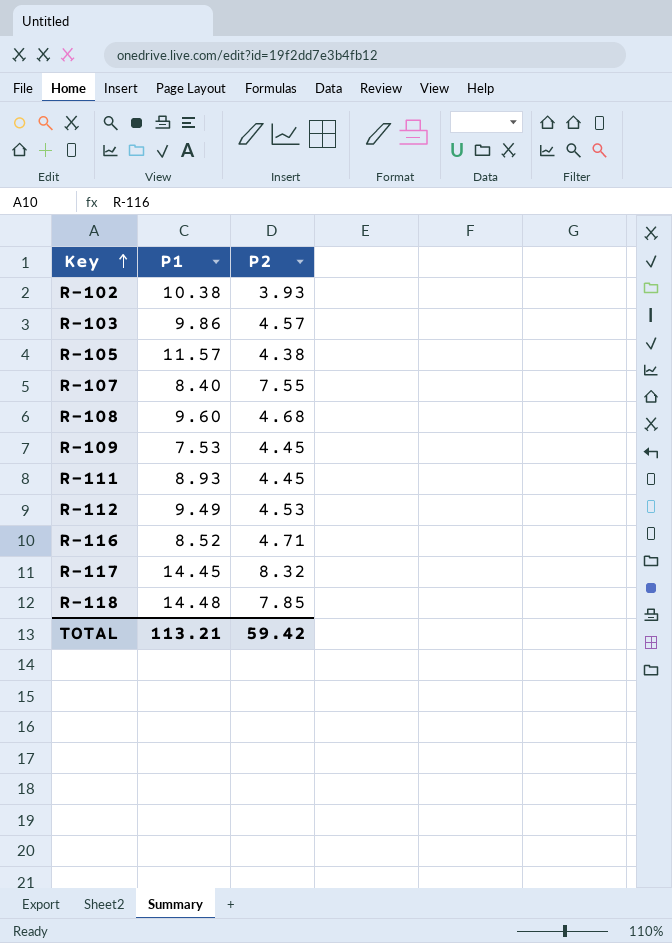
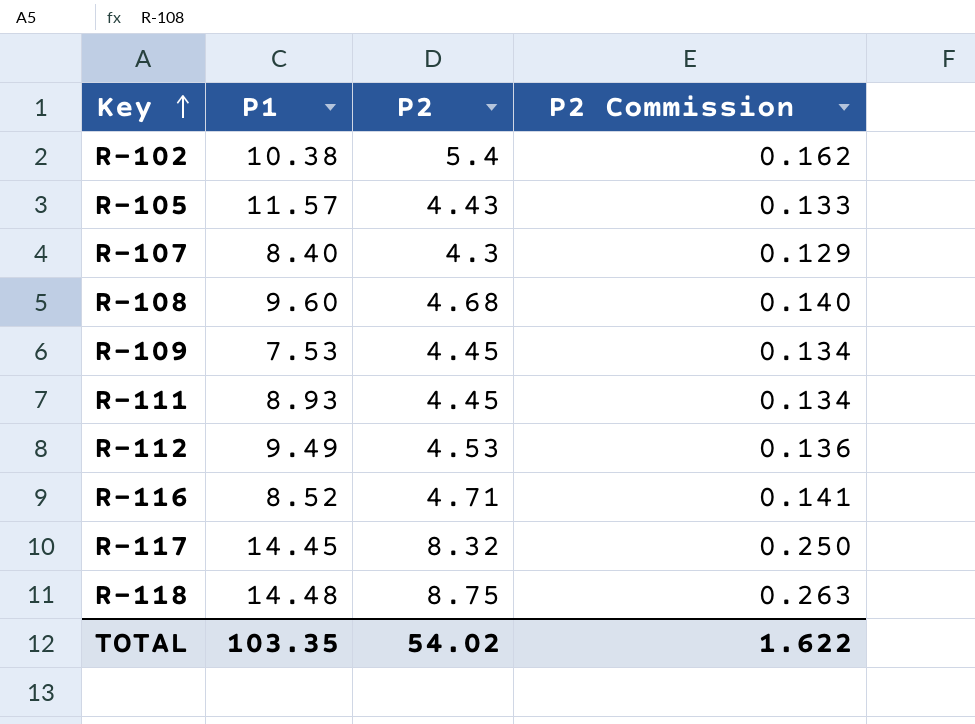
column P2 Commission | formula: none -> [P2] * 0.03
row R-103: 9.86 | 4.57 -> none
R-102 | P2: 3.93 -> 5.4
R-105 | P2: 4.38 -> 4.43
R-107 | P2: 7.55 -> 4.3
R-118 | P2: 7.85 -> 8.75
TOTAL | P1: 113.21 -> 103.35
TOTAL | P2: 59.42 -> 54.02

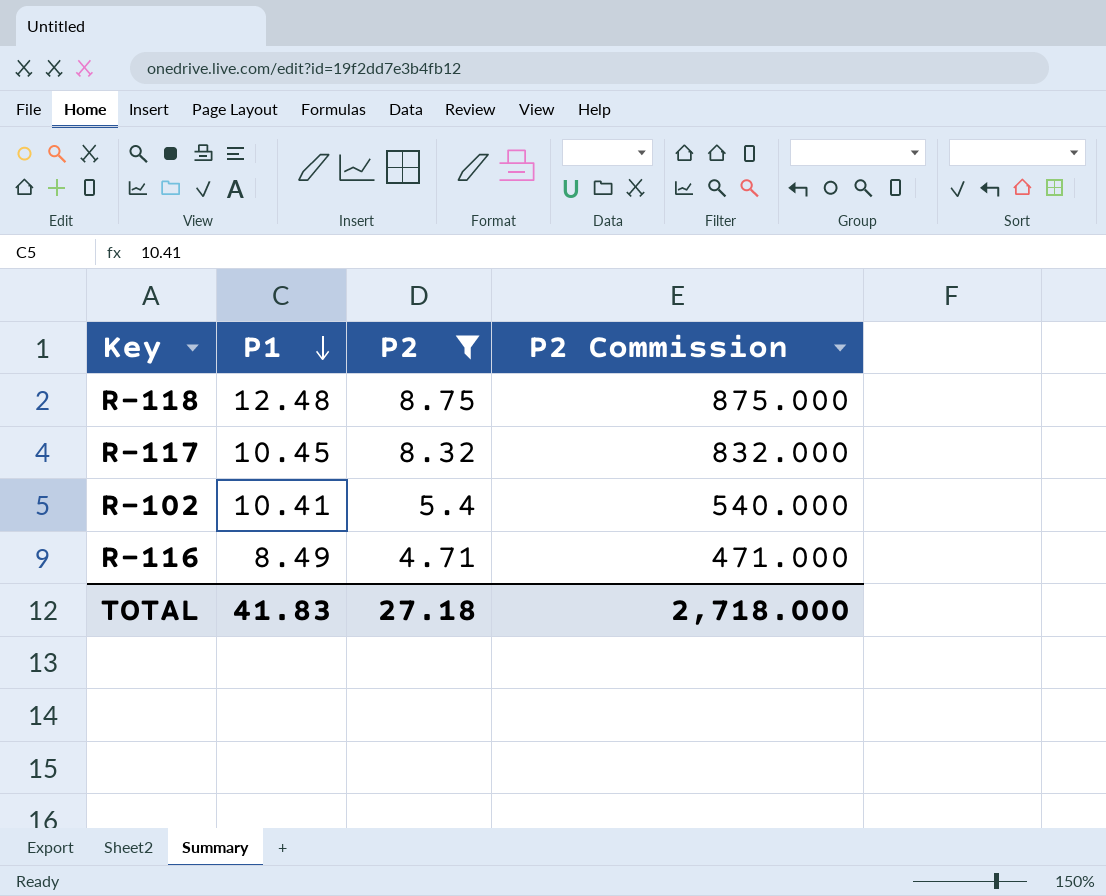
filter: none -> P2 >= 4.71
row order: Key ascending -> P1 descending
column P2 Commission | formula: [P2] * 0.03 -> [P2] * 100
R-118 | P1: 14.48 -> 12.48
R-117 | P1: 14.45 -> 10.45
R-102 | P1: 10.38 -> 10.41
R-116 | P1: 8.52 -> 8.49
TOTAL | P1: 103.35 -> 41.83
TOTAL | P2: 54.02 -> 27.18
TOTAL | P2 Commission: 1.622 -> 2,718.000

